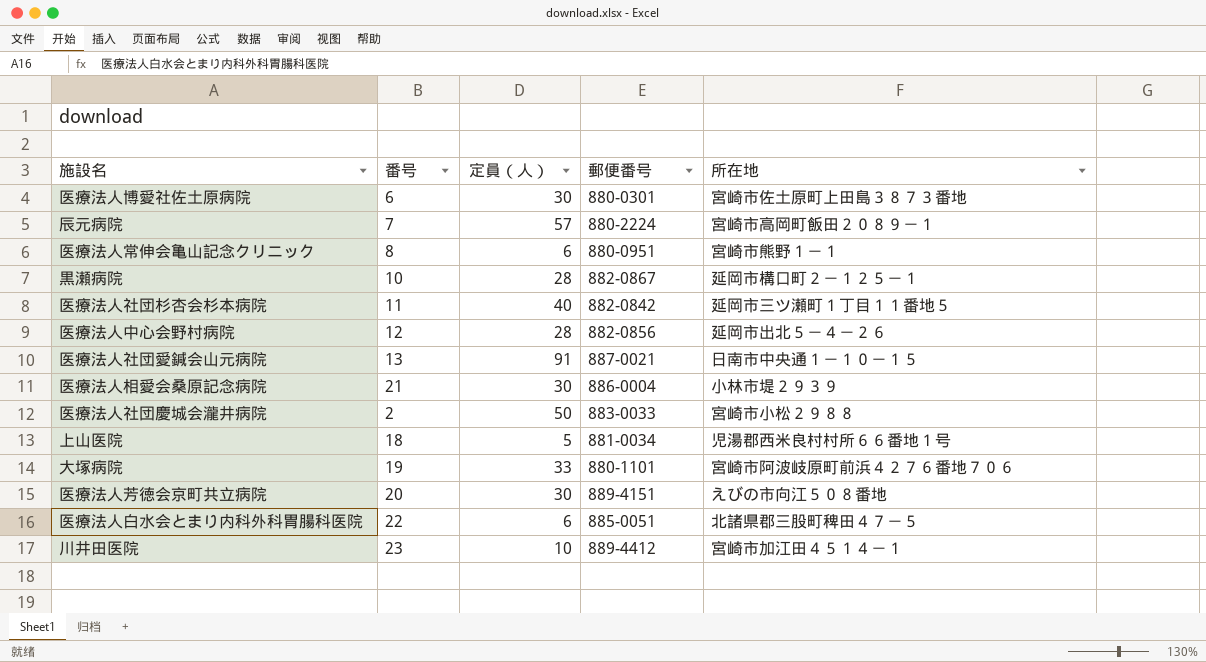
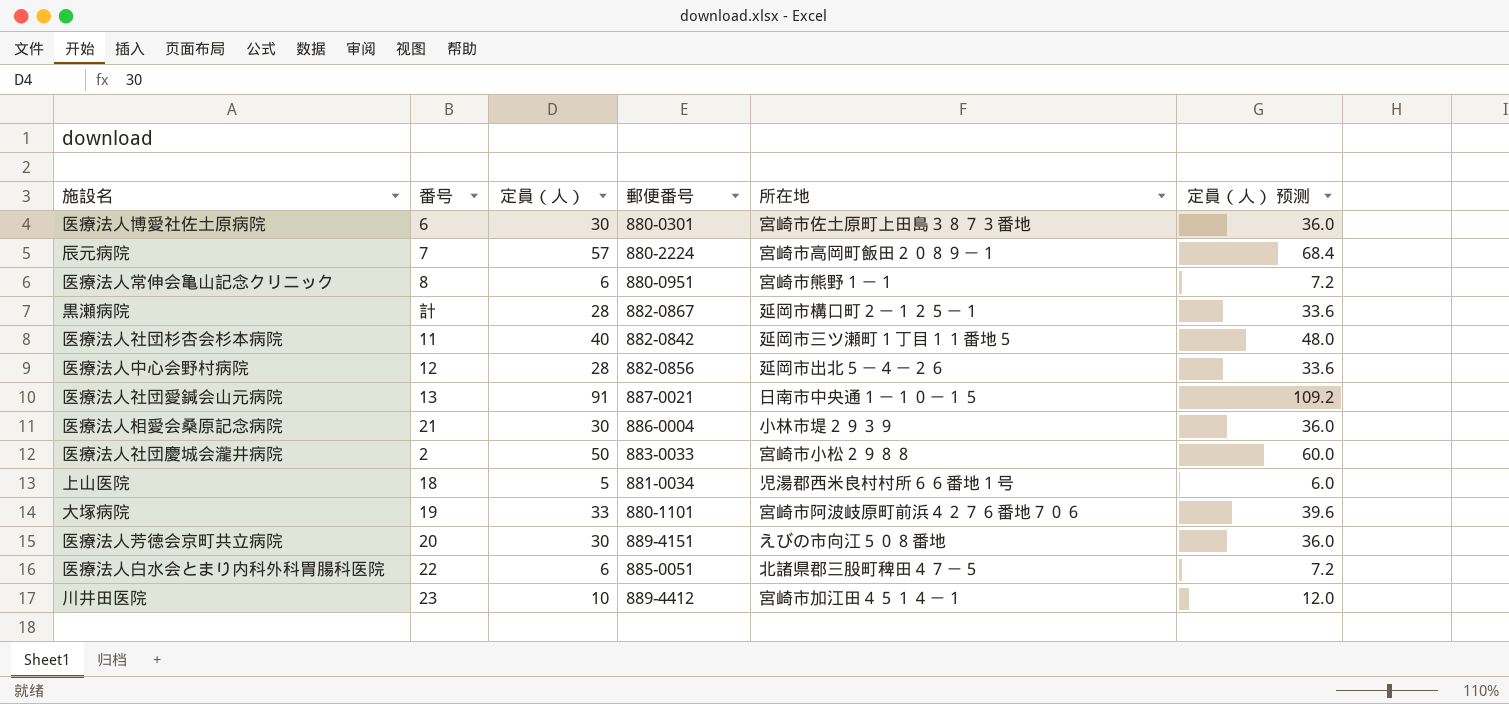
column 定員（人） 预测 | formula: none -> [定員（人）] * 1.2
黒瀬病院 | 番号: 10 -> 計

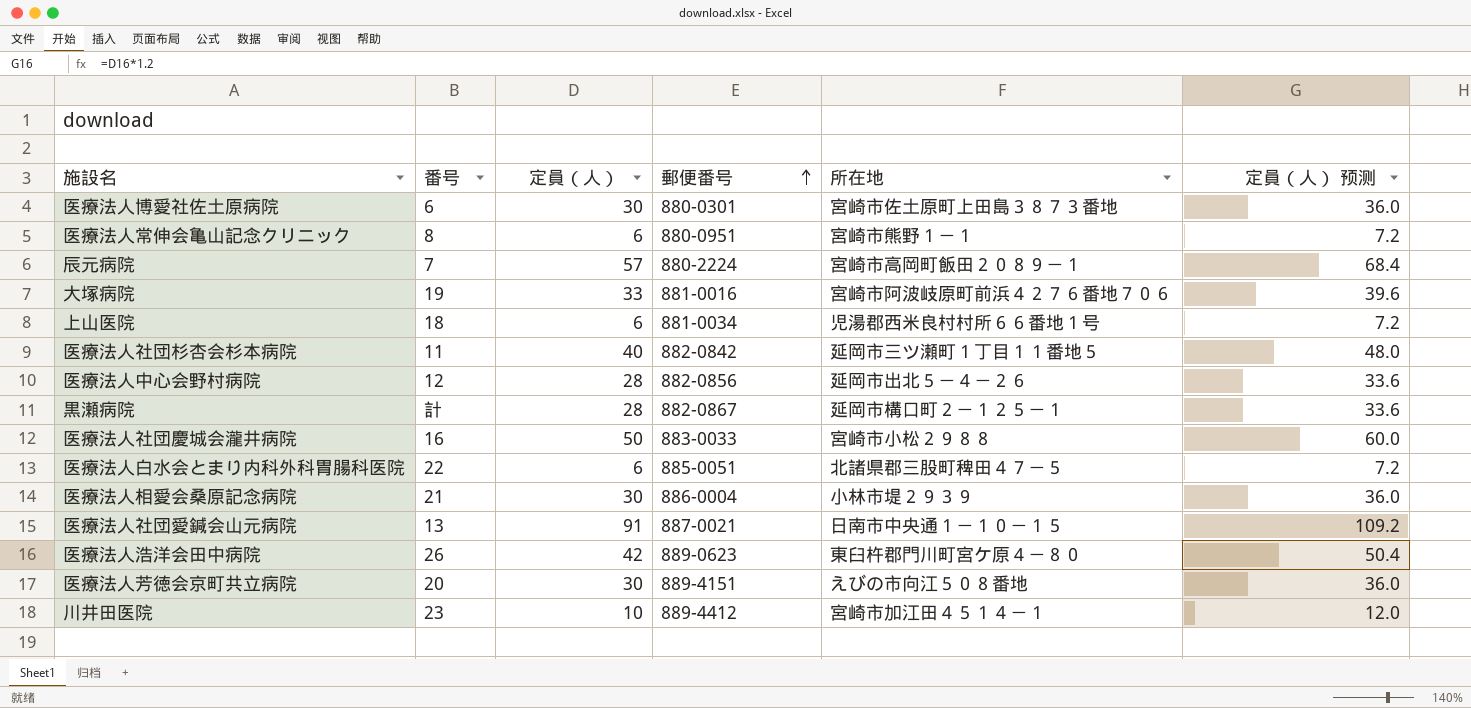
row order: none -> 郵便番号 ascending
大塚病院 | 郵便番号: 880-1101 -> 881-0016
上山医院 | 定員（人）: 5 -> 6
上山医院 | 定員（人） 预测: 6.0 -> 7.2
医療法人社団慶城会瀧井病院 | 番号: 2 -> 16
row 医療法人浩洋会田中病院: none -> 26 | 42 | 889-0623 | 東臼杵郡門川町宮ケ原４－８０ | 50.4

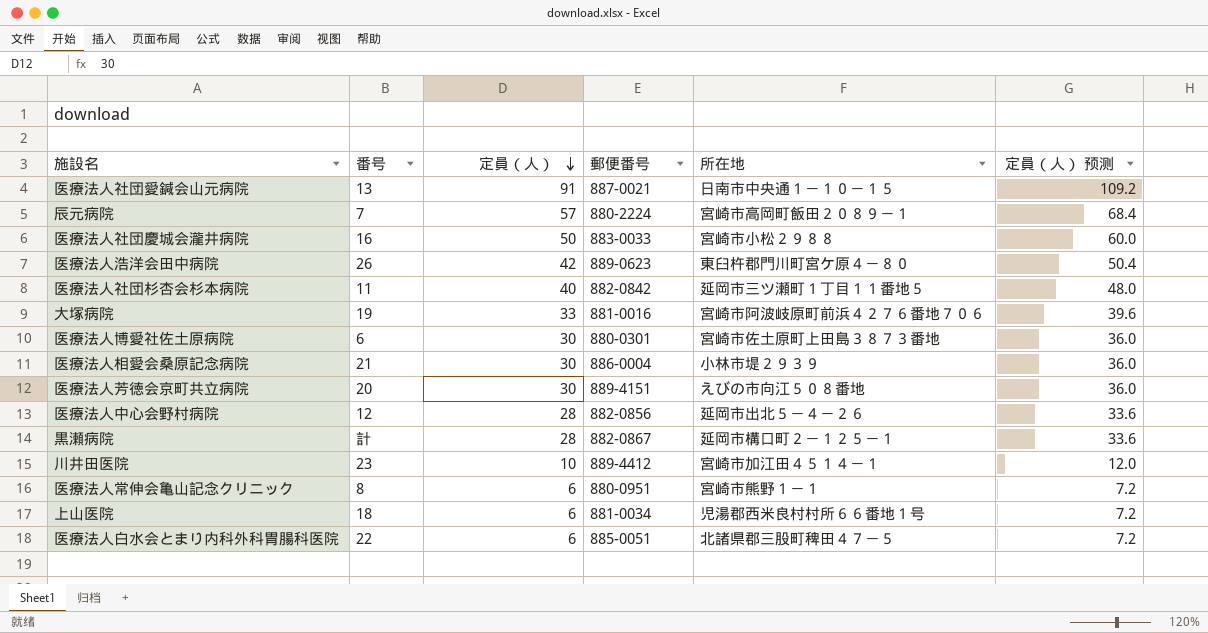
row order: 郵便番号 ascending -> 定員（人） descending

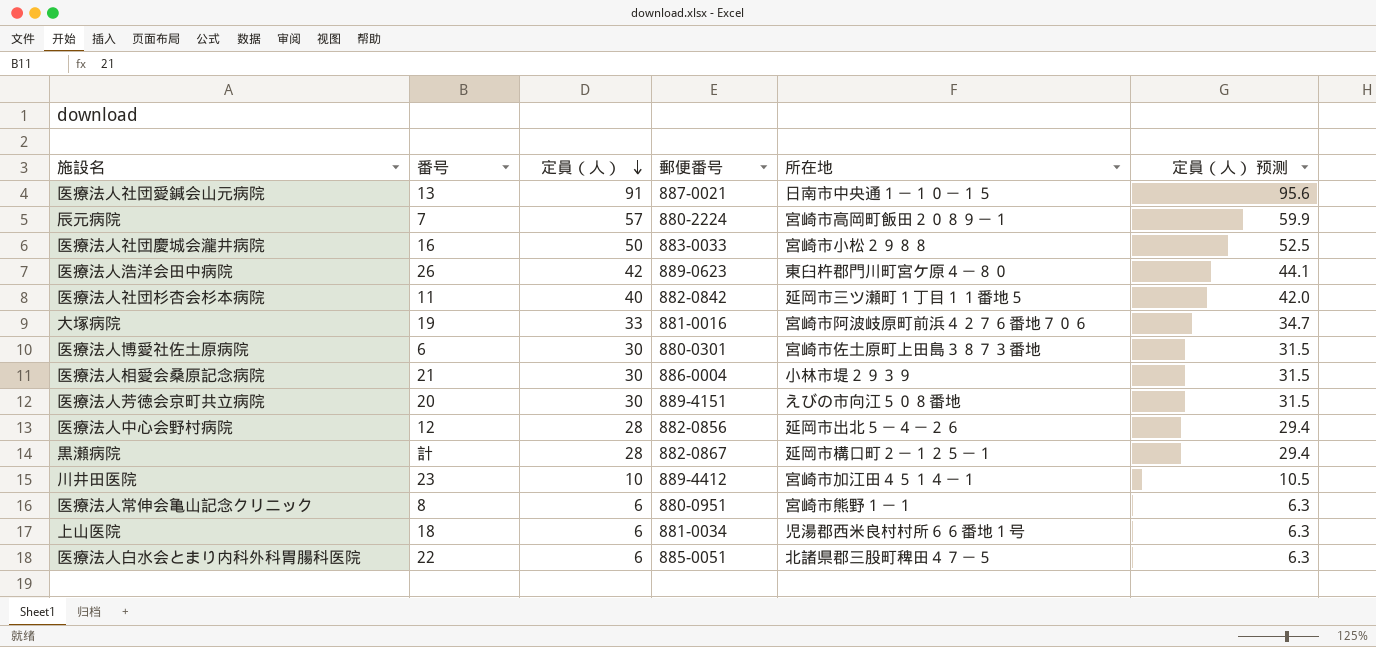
column 定員（人） 预测 | formula: [定員（人）] * 1.2 -> [定員（人）] * 1.05

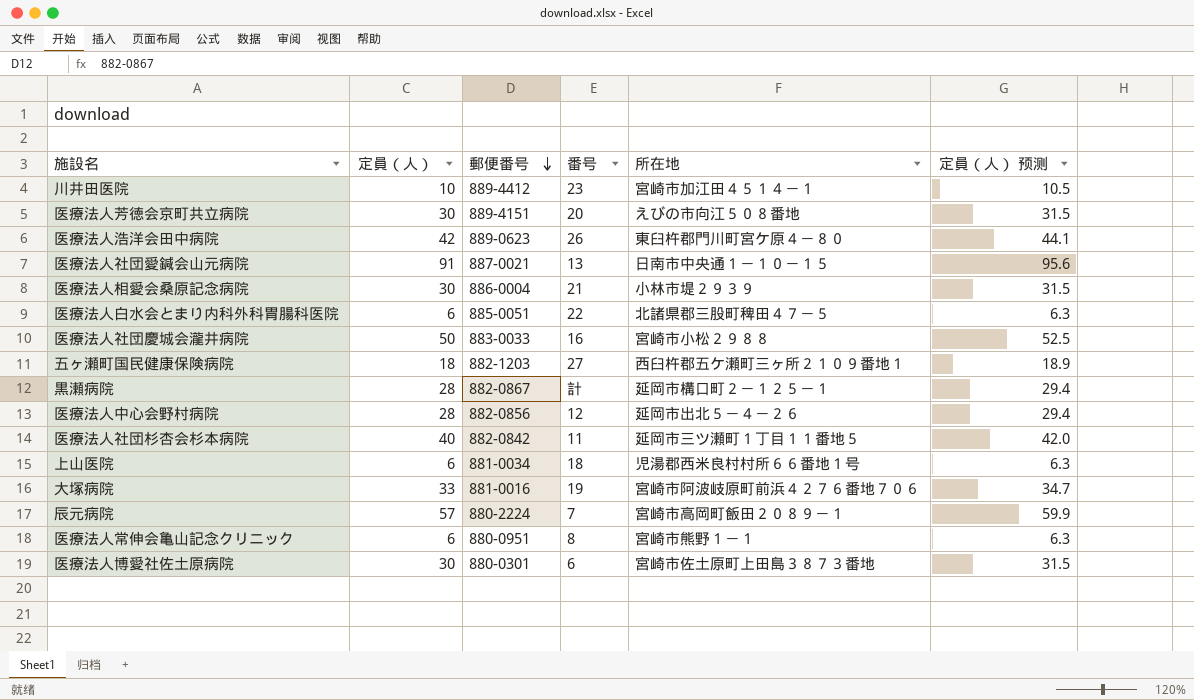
row order: 定員（人） descending -> 郵便番号 descending
column 番号 | position: 2 -> 4
row 五ヶ瀬町国民健康保険病院: none -> 18 | 882-1203 | 27 | 西臼杵郡五ケ瀬町三ヶ所２１０９番地１ | 18.9

